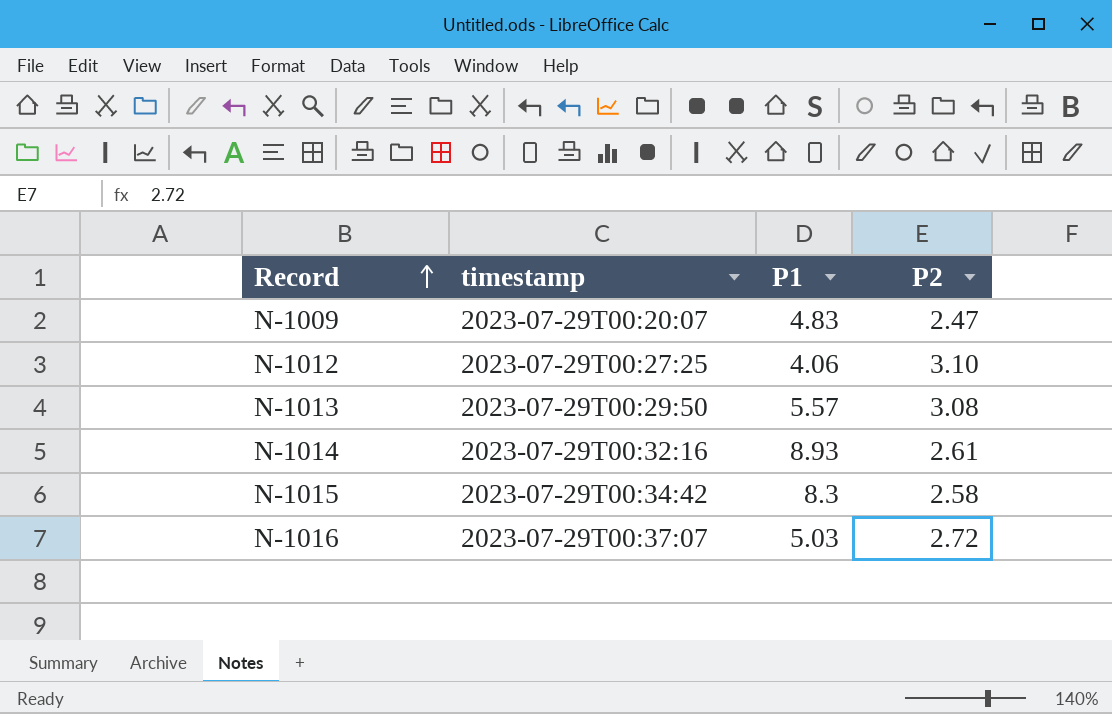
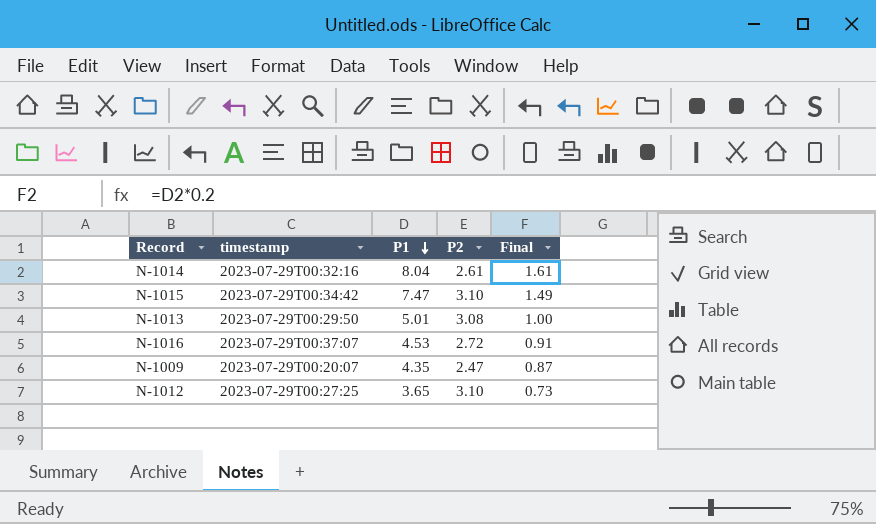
row order: Record ascending -> P1 descending
column Final | formula: none -> [P1] * 0.2
N-1014 | P1: 8.93 -> 8.04
N-1015 | P1: 8.3 -> 7.47
N-1015 | P2: 2.58 -> 3.10
N-1013 | P1: 5.57 -> 5.01
N-1016 | P1: 5.03 -> 4.53
N-1009 | P1: 4.83 -> 4.35
N-1012 | P1: 4.06 -> 3.65

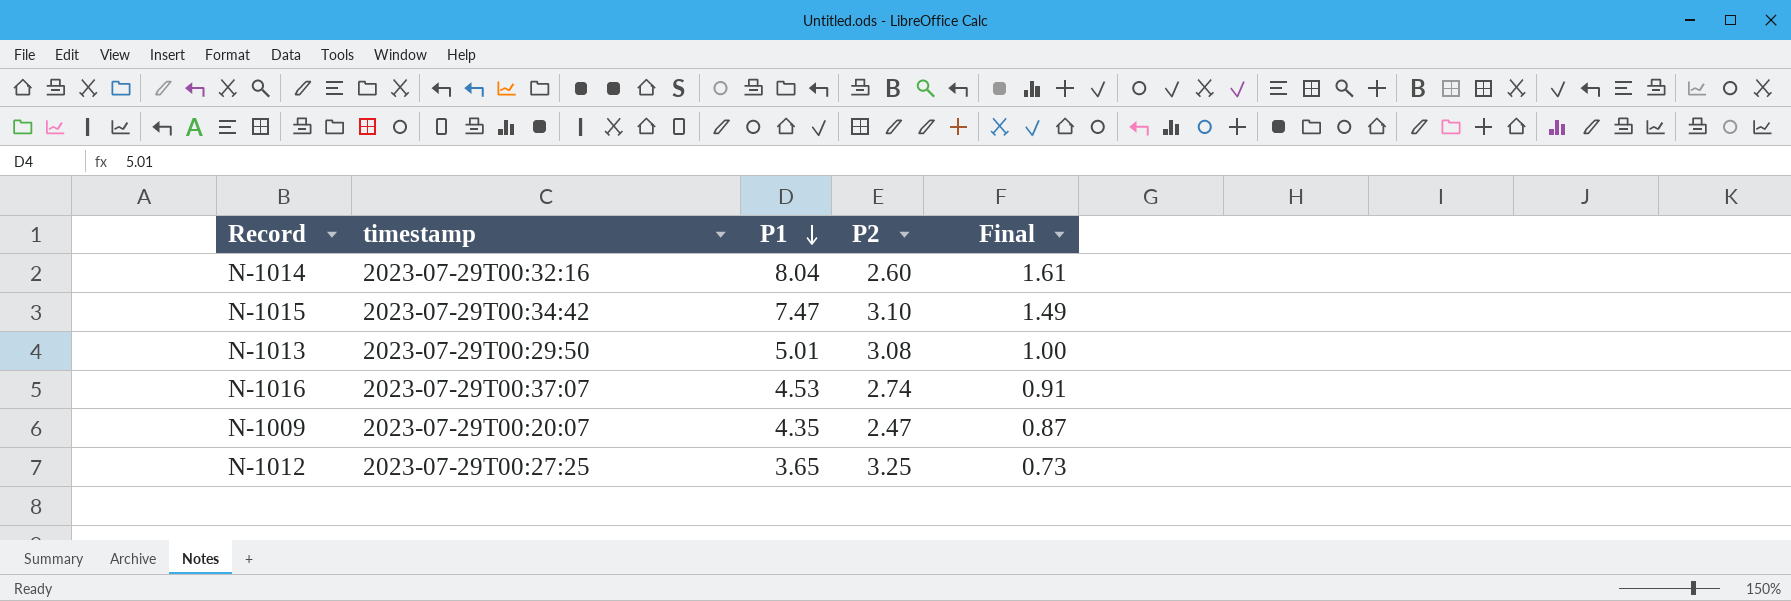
N-1014 | P2: 2.61 -> 2.60
N-1016 | P2: 2.72 -> 2.74
N-1012 | P2: 3.10 -> 3.25

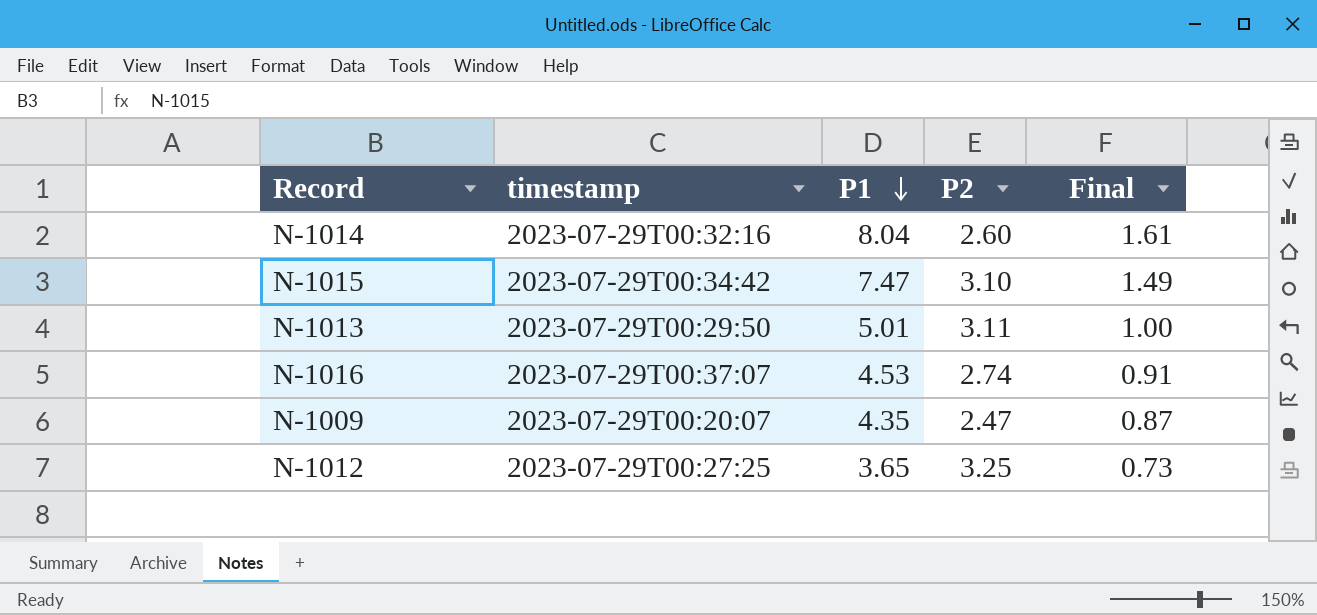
N-1013 | P2: 3.08 -> 3.11

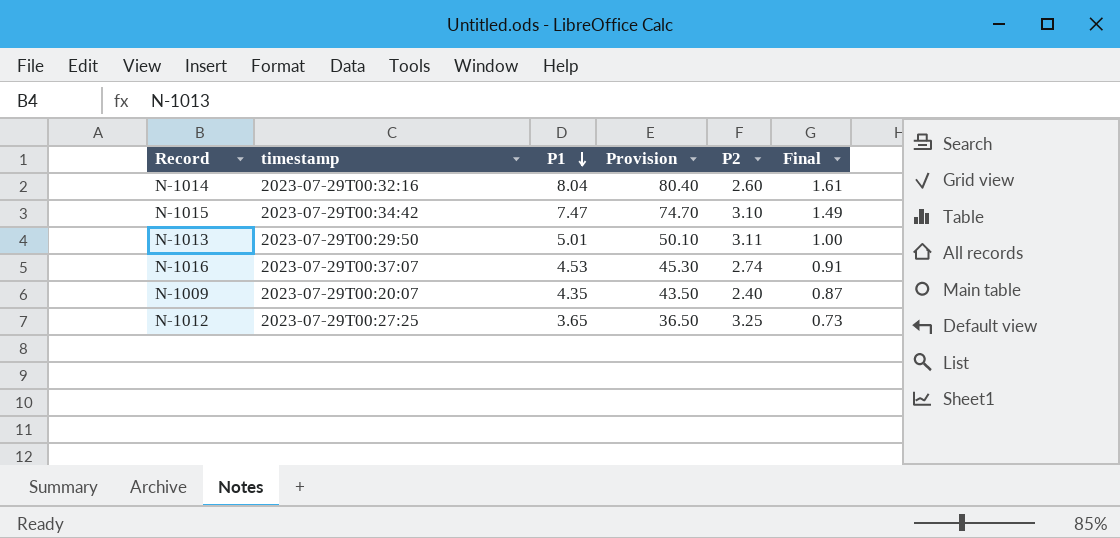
column Provision | formula: none -> [P1] * 10
N-1009 | P2: 2.47 -> 2.40

